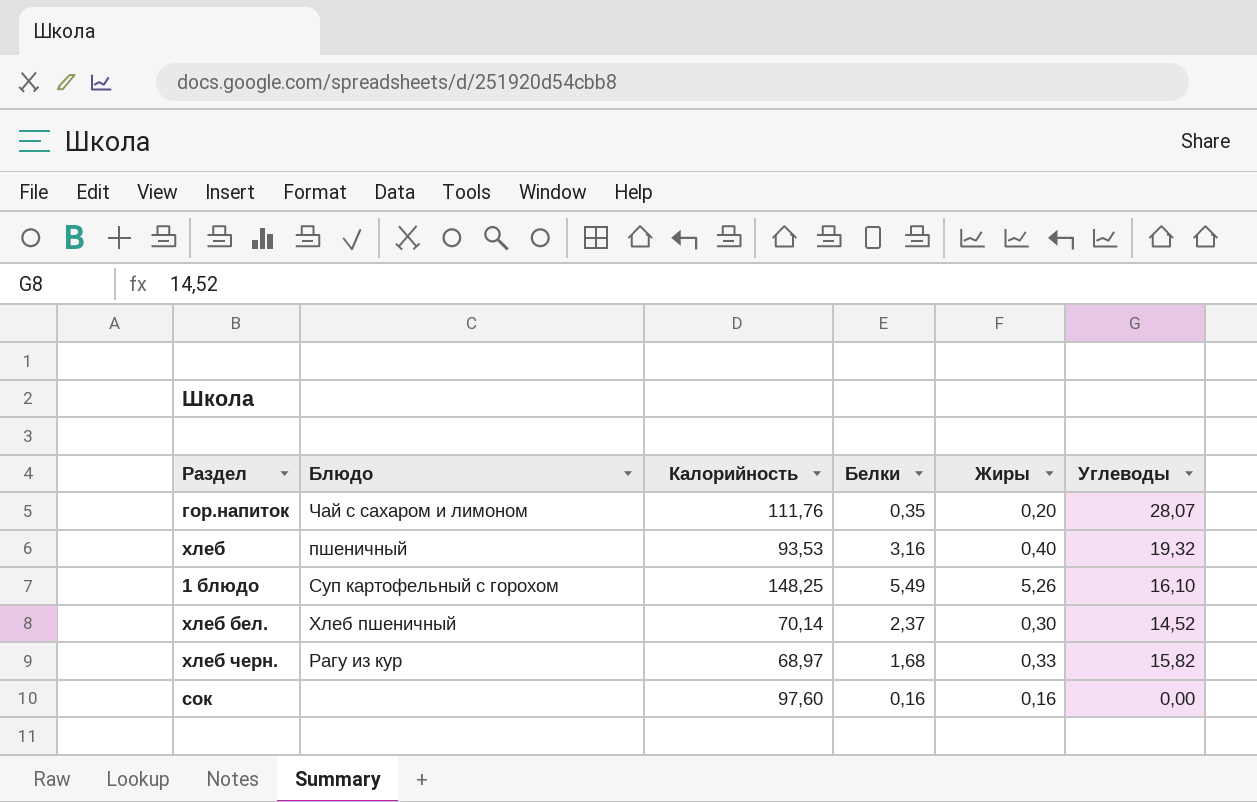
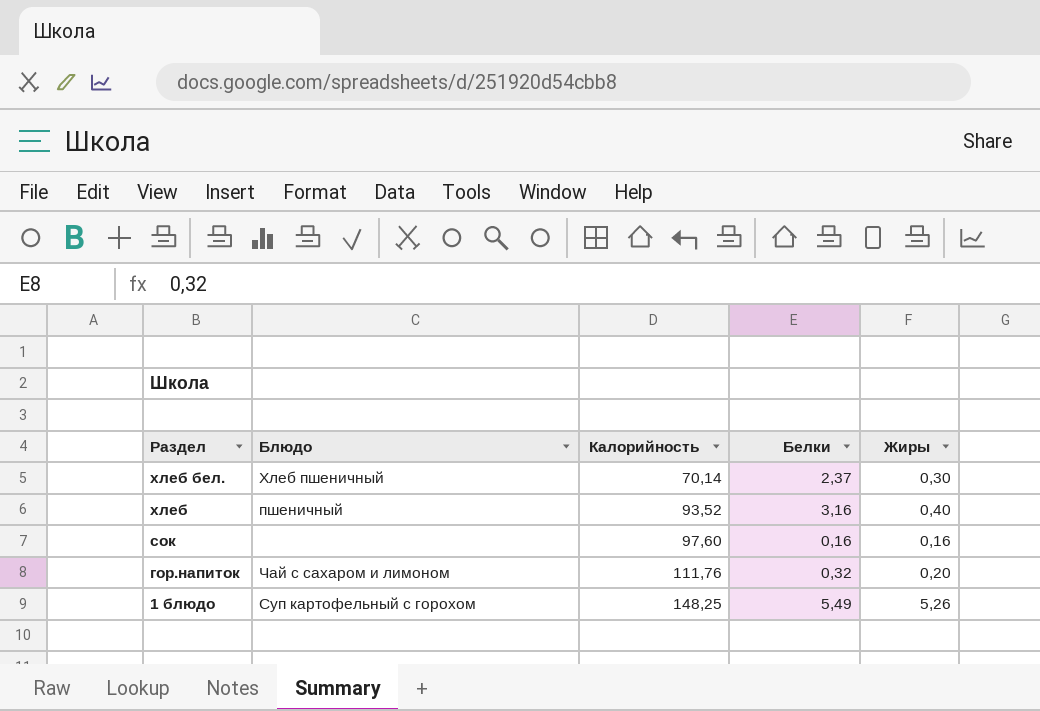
row order: none -> Раздел descending
column Углеводы | position: 6 -> none
row хлеб черн.: Рагу из кур | 68,97 | 1,68 | 0,33 | 15,82 -> none
хлеб | Калорийность: 93,53 -> 93,52
гор.напиток | Белки: 0,35 -> 0,32

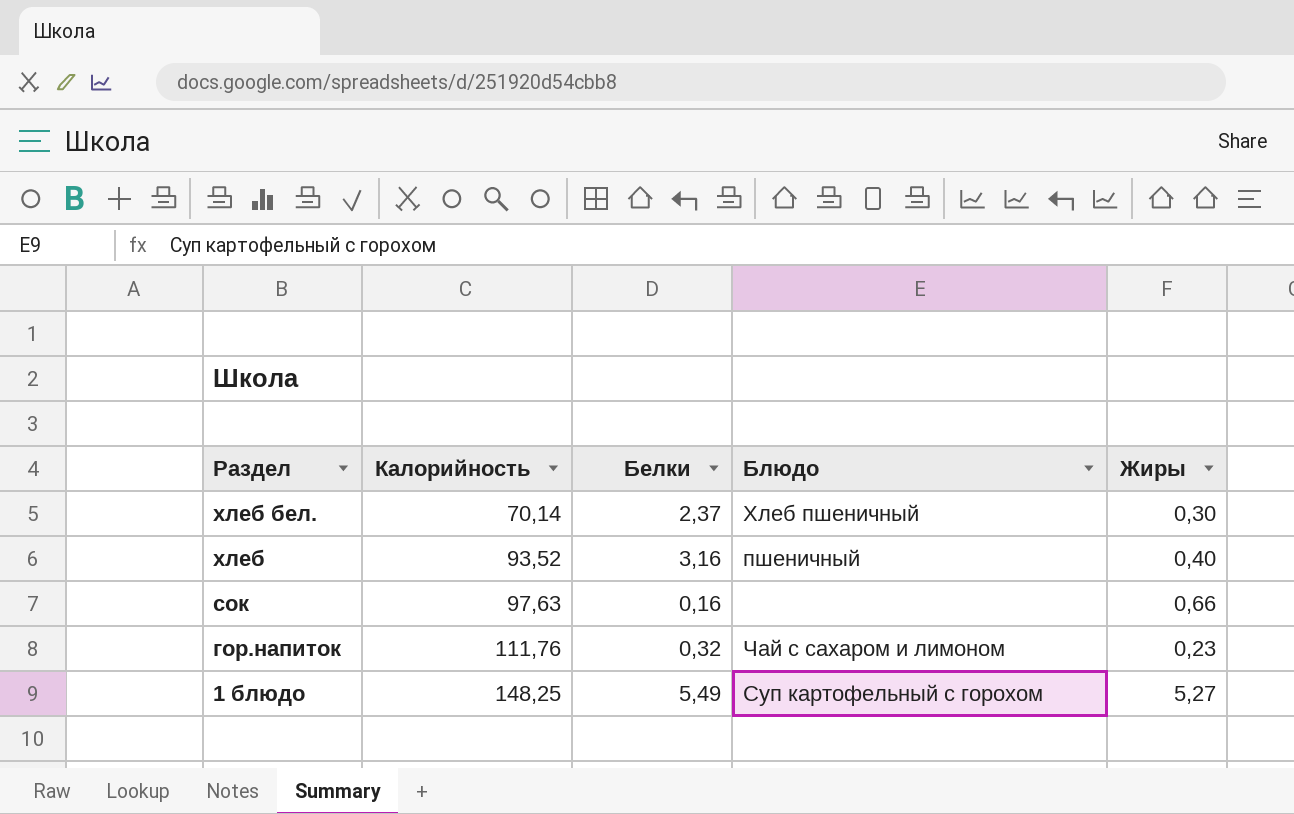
column Блюдо | position: 2 -> 4
сок | Калорийность: 97,60 -> 97,63
сок | Жиры: 0,16 -> 0,66
гор.напиток | Жиры: 0,20 -> 0,23
1 блюдо | Жиры: 5,26 -> 5,27

